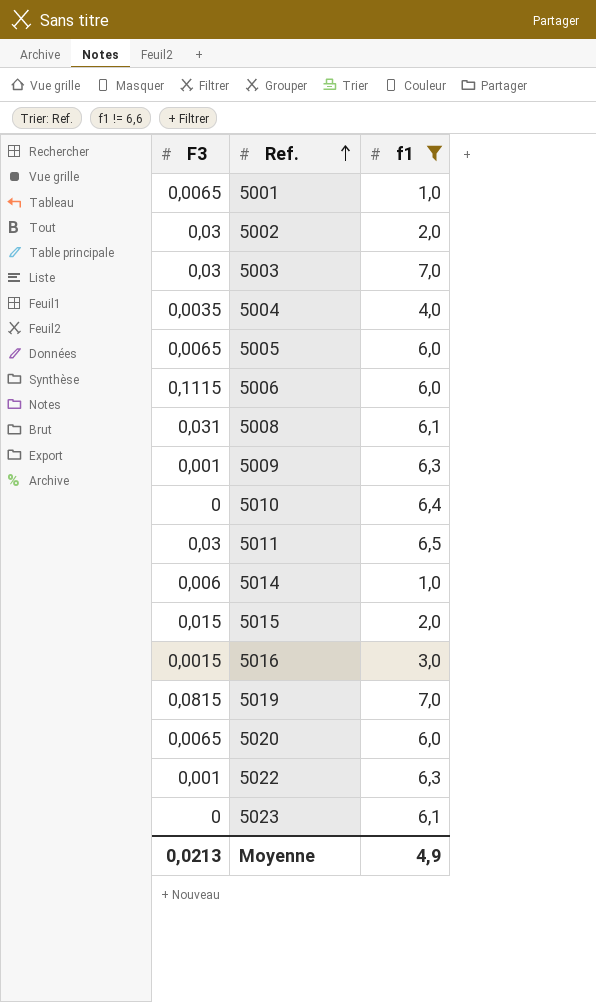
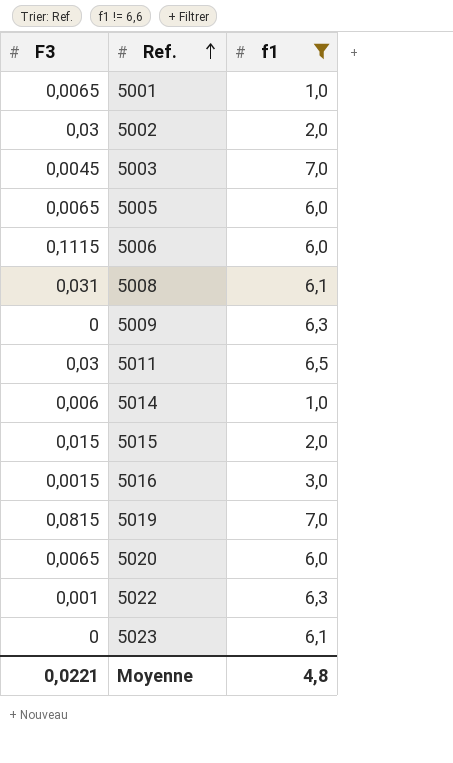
row 5004: 0,0035 | 4,0 -> none
row 5010: 0 | 6,4 -> none
5003 | F3: 0,03 -> 0,0045
5009 | F3: 0,001 -> 0
Moyenne | F3: 0,0213 -> 0,0221
Moyenne | f1: 4,9 -> 4,8

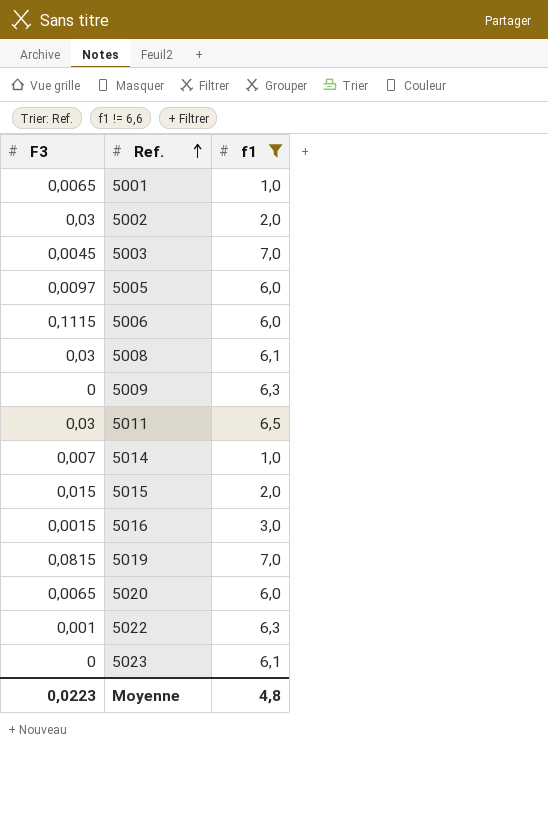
5005 | F3: 0,0065 -> 0,0097
5008 | F3: 0,031 -> 0,03
5014 | F3: 0,006 -> 0,007
Moyenne | F3: 0,0221 -> 0,0223

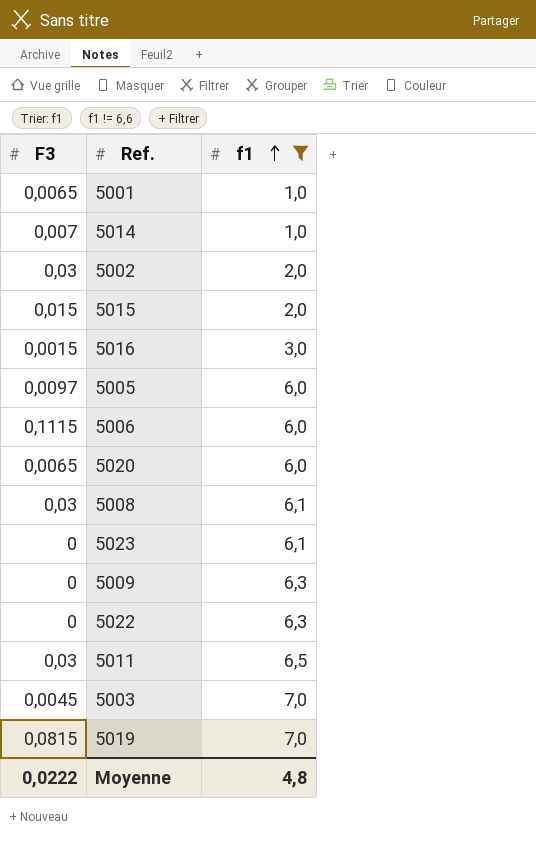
row order: Ref. ascending -> f1 ascending
5022 | F3: 0,001 -> 0
Moyenne | F3: 0,0223 -> 0,0222

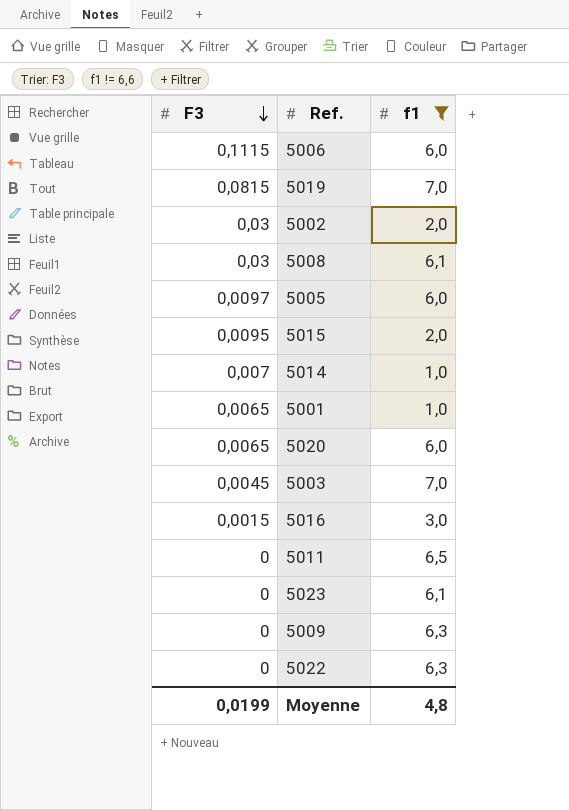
row order: f1 ascending -> F3 descending
5015 | F3: 0,015 -> 0,0095
5011 | F3: 0,03 -> 0
Moyenne | F3: 0,0222 -> 0,0199

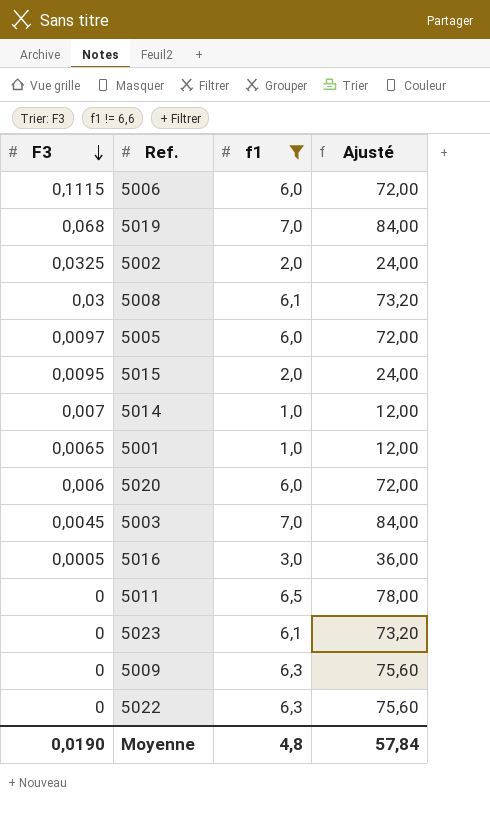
column Ajusté | formula: none -> [f1] * 12
5019 | F3: 0,0815 -> 0,068
5002 | F3: 0,03 -> 0,0325
5020 | F3: 0,0065 -> 0,006
5016 | F3: 0,0015 -> 0,0005
Moyenne | F3: 0,0199 -> 0,0190

